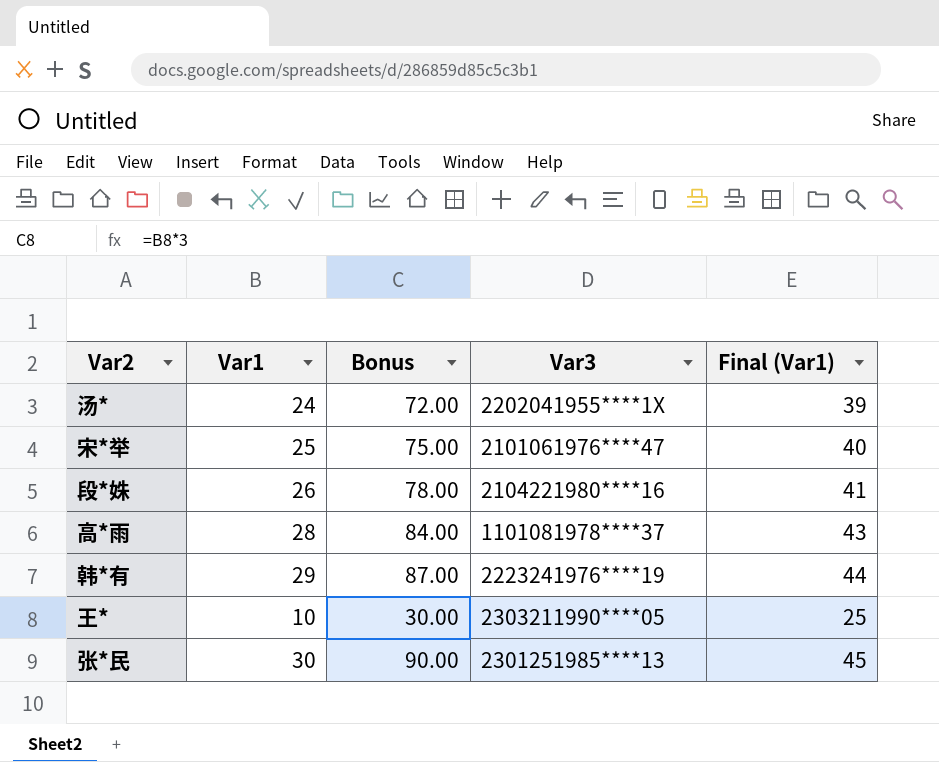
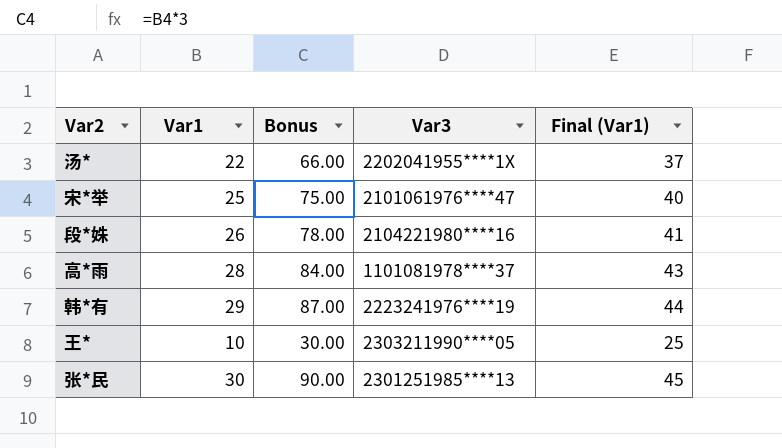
汤* | Var1: 24 -> 22
汤* | Bonus: 72.00 -> 66.00
汤* | Final (Var1): 39 -> 37

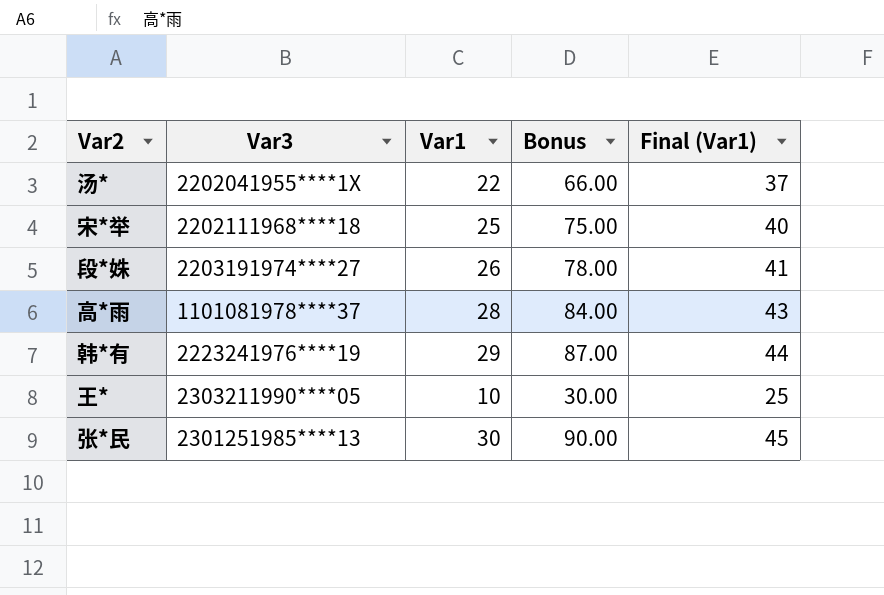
column Var3 | position: 4 -> 2
宋*举 | Var3: 2101061976****47 -> 2202111968****18
段*姝 | Var3: 2104221980****16 -> 2203191974****27

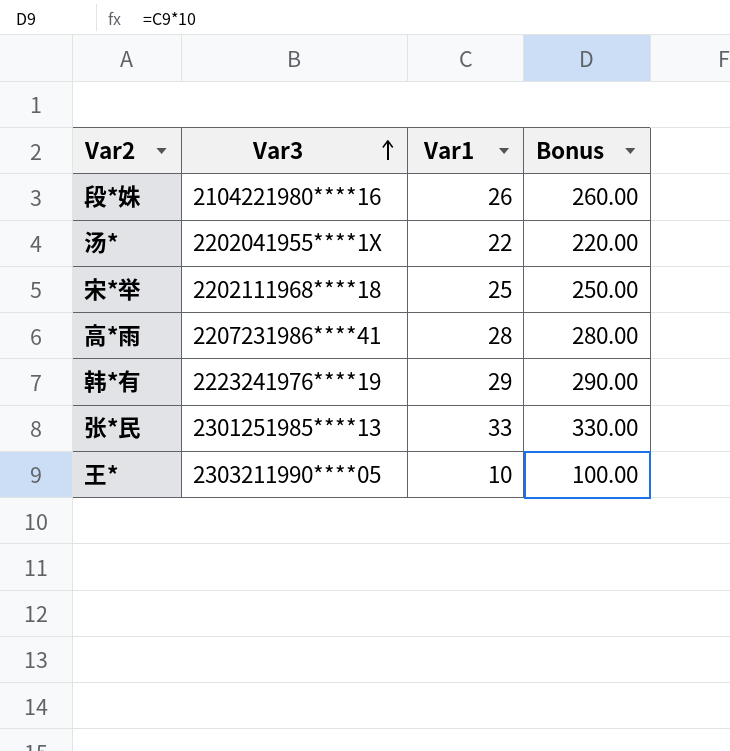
row order: none -> Var3 ascending
column Final (Var1) | formula: [Var1] + 15 -> none
column Bonus | formula: [Var1] * 3 -> [Var1] * 10
段*姝 | Var3: 2203191974****27 -> 2104221980****16
高*雨 | Var3: 1101081978****37 -> 2207231986****41
张*民 | Var1: 30 -> 33

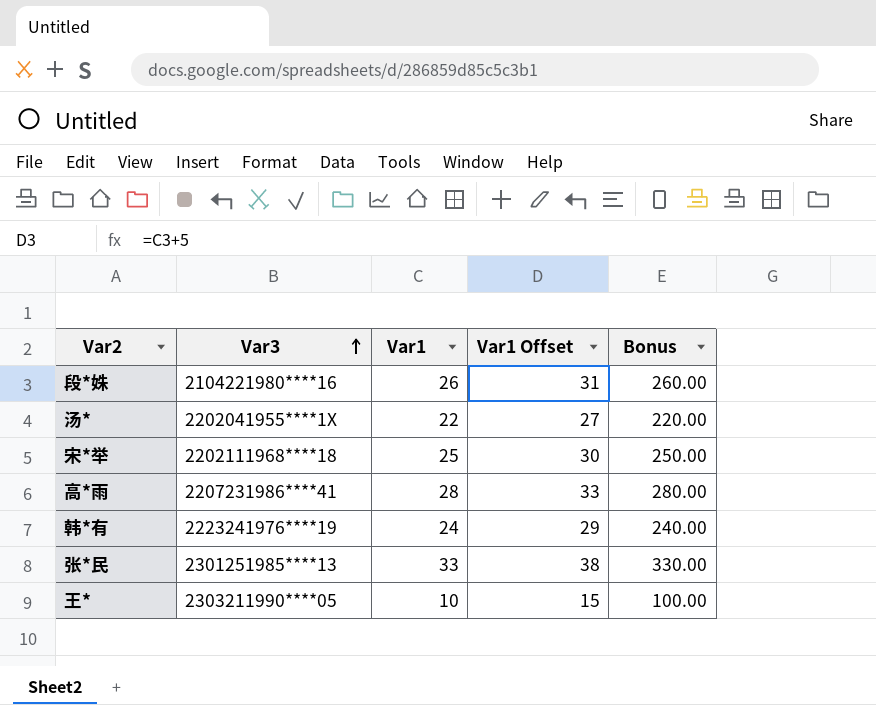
column Var1 Offset | formula: none -> [Var1] + 5
韩*有 | Var1: 29 -> 24
韩*有 | Bonus: 290.00 -> 240.00

